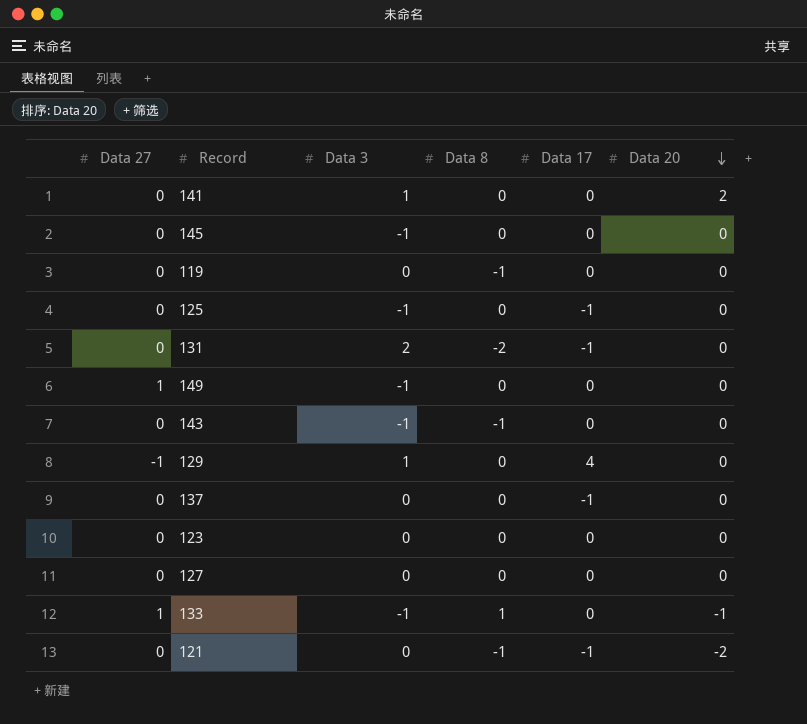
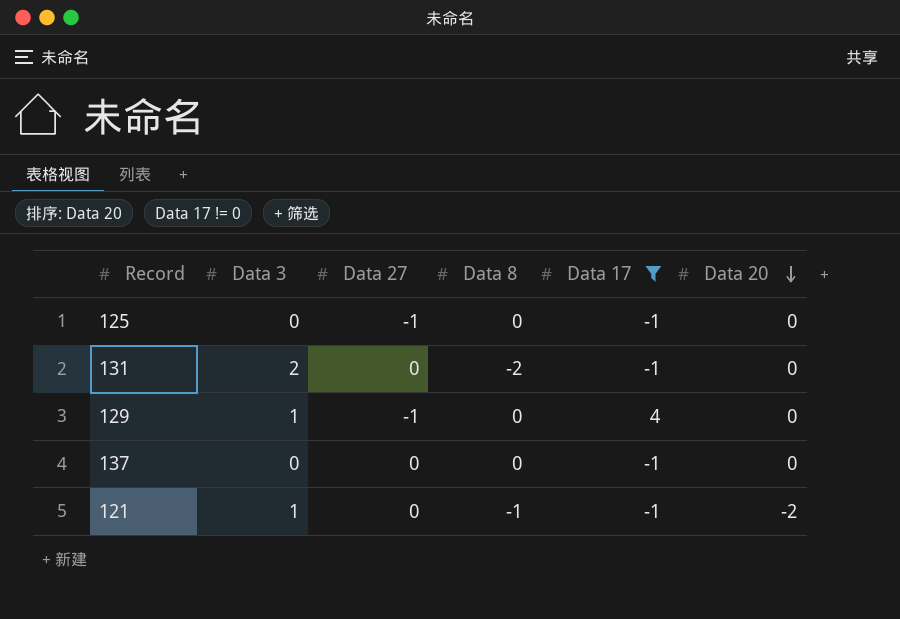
filter: none -> Data 17 != 0
column Data 27 | position: 1 -> 3
125 | Data 3: -1 -> 0
125 | Data 27: 0 -> -1
121 | Data 3: 0 -> 1

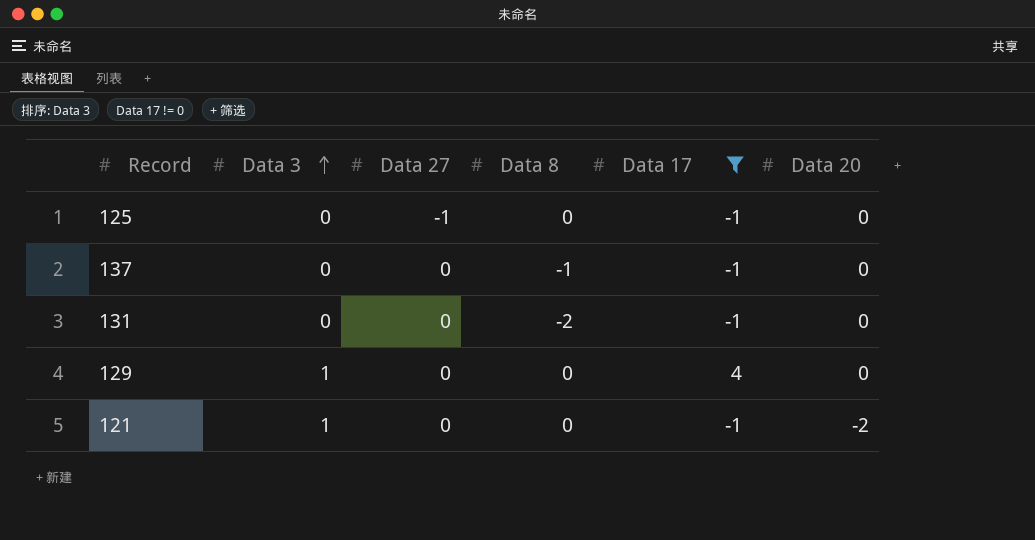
row order: Data 20 descending -> Data 3 ascending
137 | Data 8: 0 -> -1
131 | Data 3: 2 -> 0
129 | Data 27: -1 -> 0
121 | Data 8: -1 -> 0

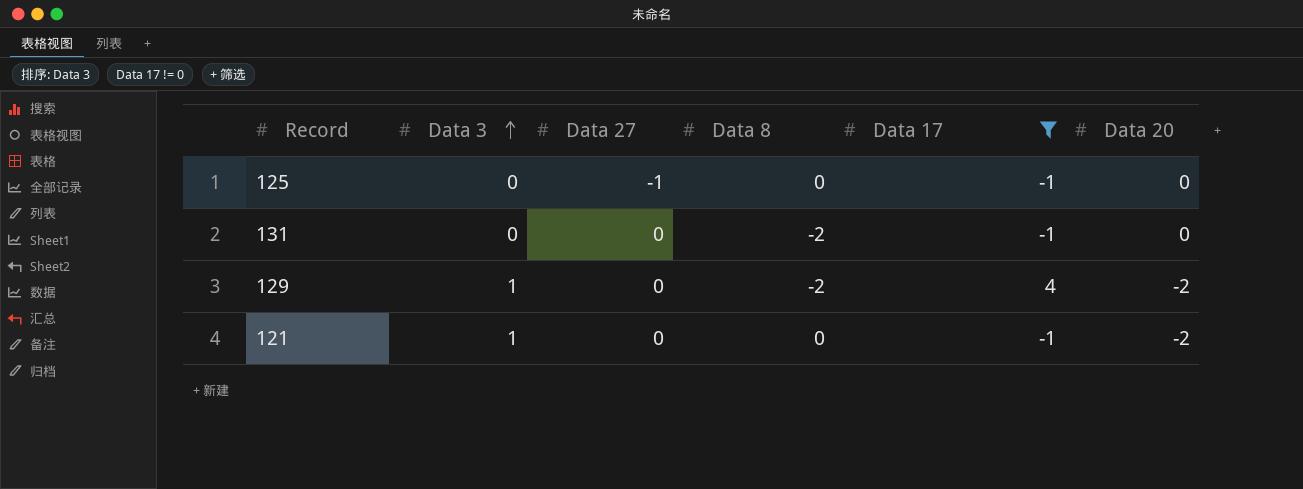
row 137: 0 | 0 | -1 | -1 | 0 -> none
129 | Data 8: 0 -> -2
129 | Data 20: 0 -> -2

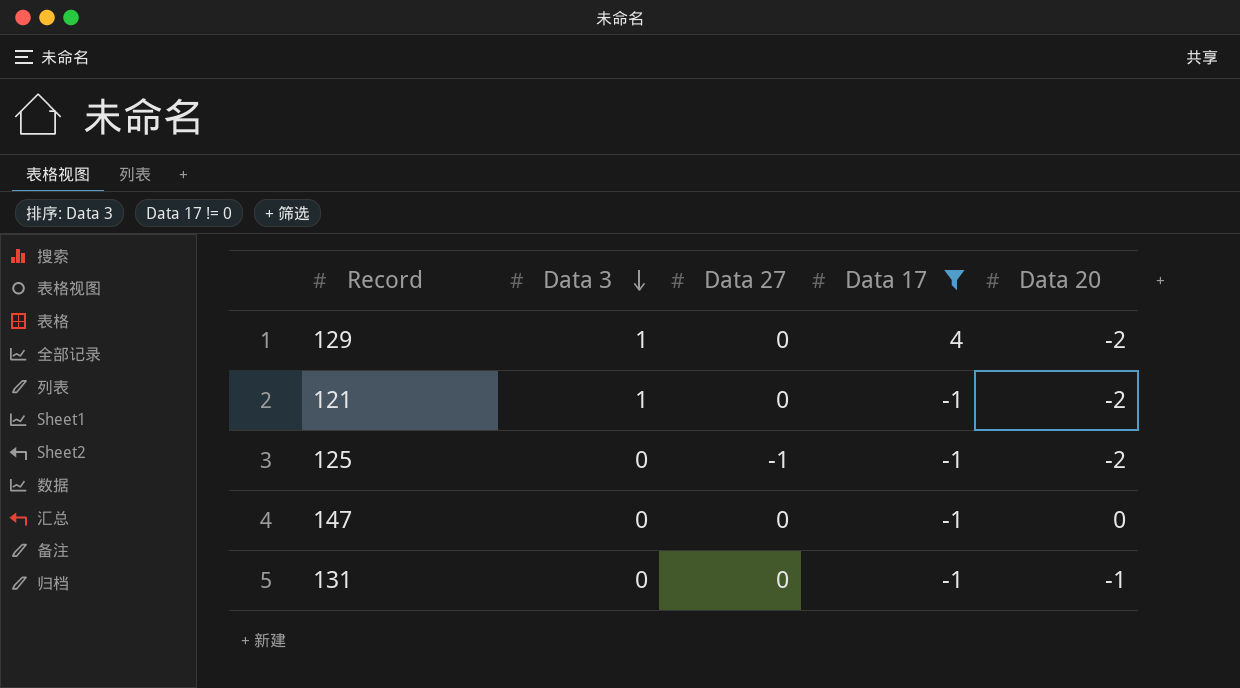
row order: Data 3 ascending -> Data 3 descending
column Data 8 | position: 4 -> none
125 | Data 20: 0 -> -2
row 147: none -> 0 | 0 | -1 | 0
131 | Data 20: 0 -> -1

